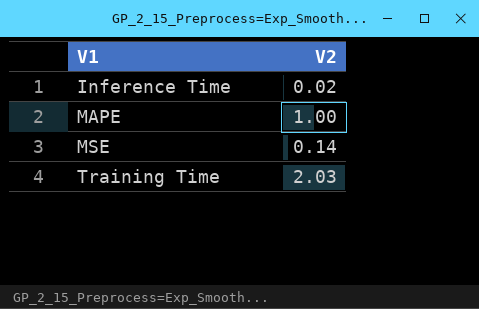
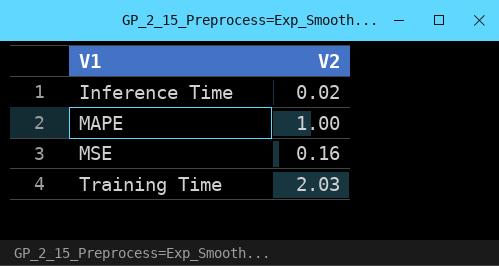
MSE | V2: 0.14 -> 0.16

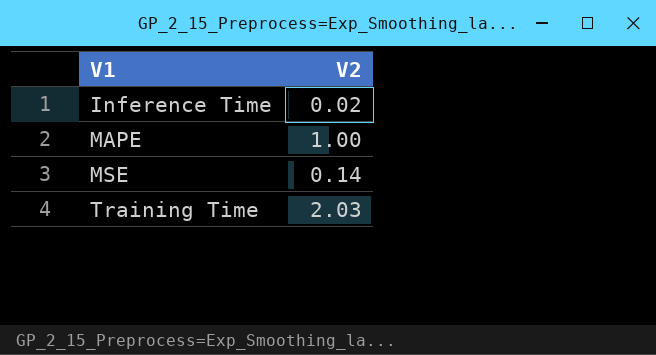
MSE | V2: 0.16 -> 0.14

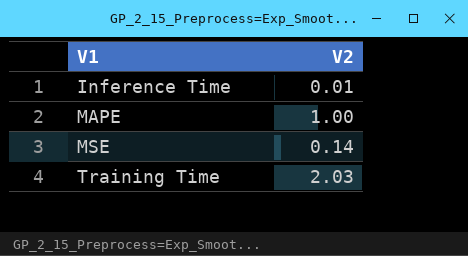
Inference Time | V2: 0.02 -> 0.01

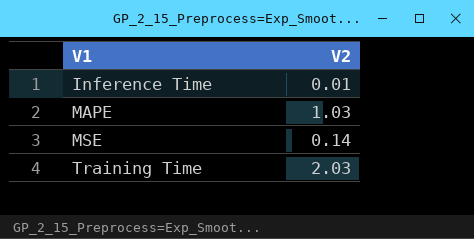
MAPE | V2: 1.00 -> 1.03

